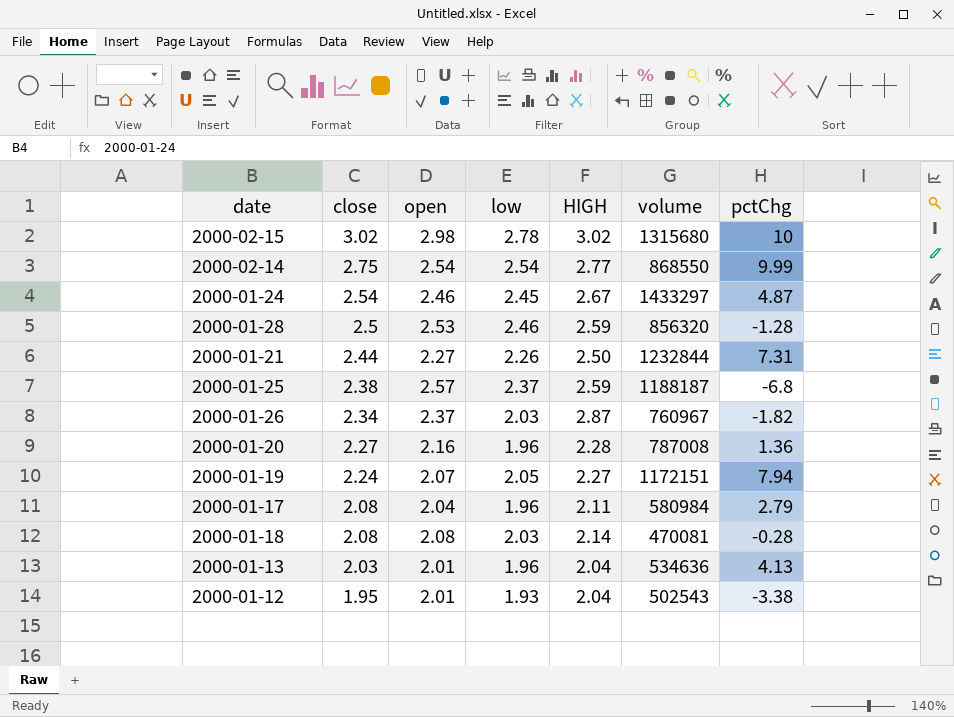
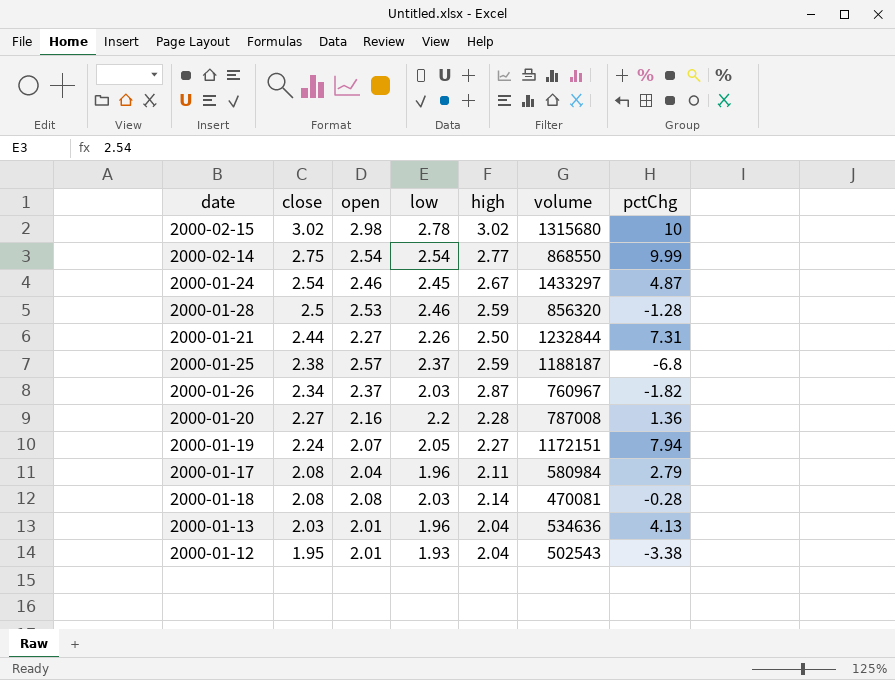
column name: HIGH -> high
2000-01-20 | low: 1.96 -> 2.2

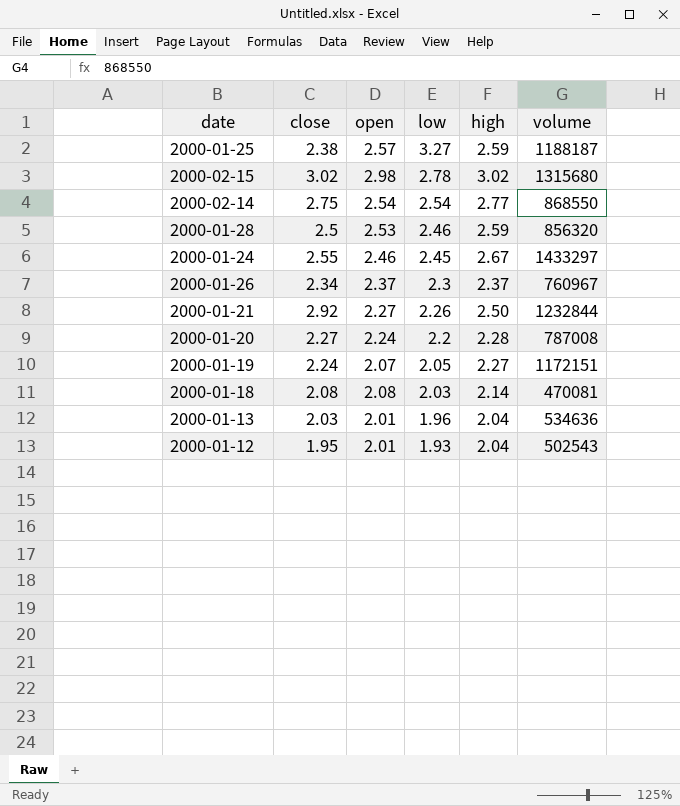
row order: close descending -> low descending
column pctChg | position: 7 -> none
row 2000-01-17: 2.08 | 2.04 | 1.96 | 2.11 | 580984 | 2.79 -> none
2000-01-25 | low: 2.37 -> 3.27
2000-01-24 | close: 2.54 -> 2.55
2000-01-26 | low: 2.03 -> 2.3
2000-01-26 | high: 2.87 -> 2.37
2000-01-21 | close: 2.44 -> 2.92
2000-01-20 | open: 2.16 -> 2.24

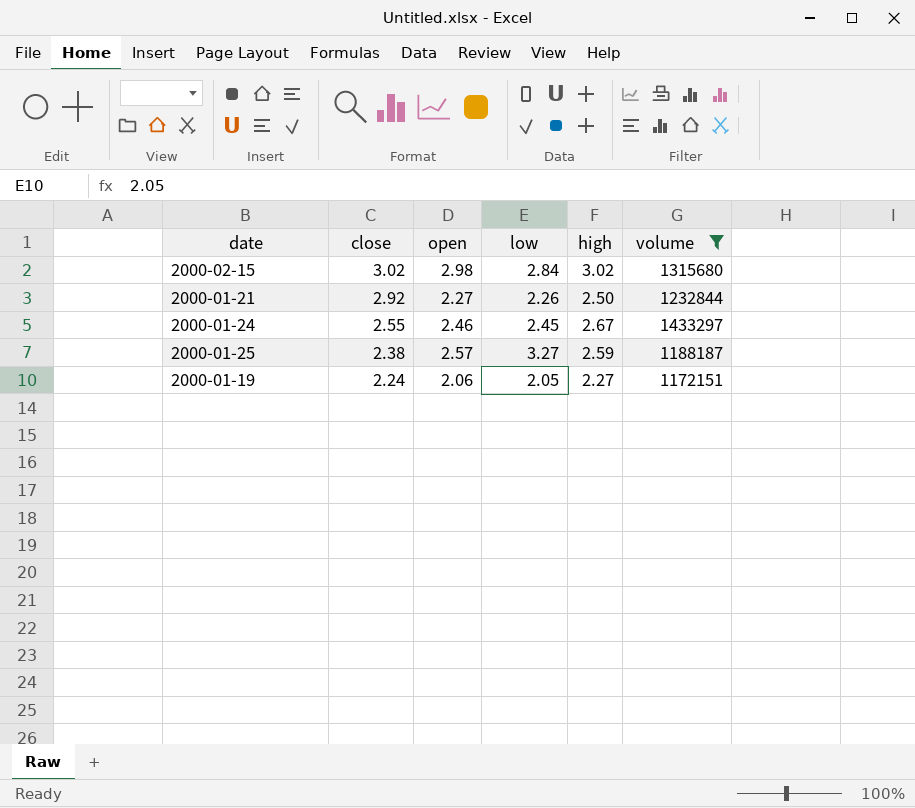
filter: none -> volume >= 1172151
row order: low descending -> close descending
2000-02-15 | low: 2.78 -> 2.84
2000-01-19 | open: 2.07 -> 2.06

